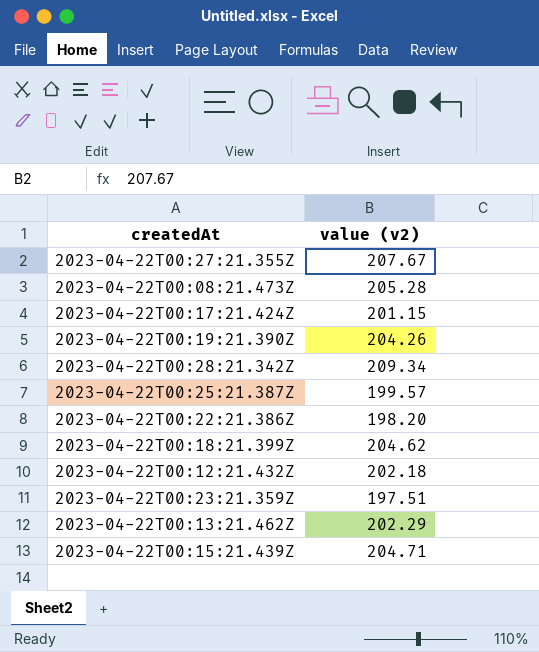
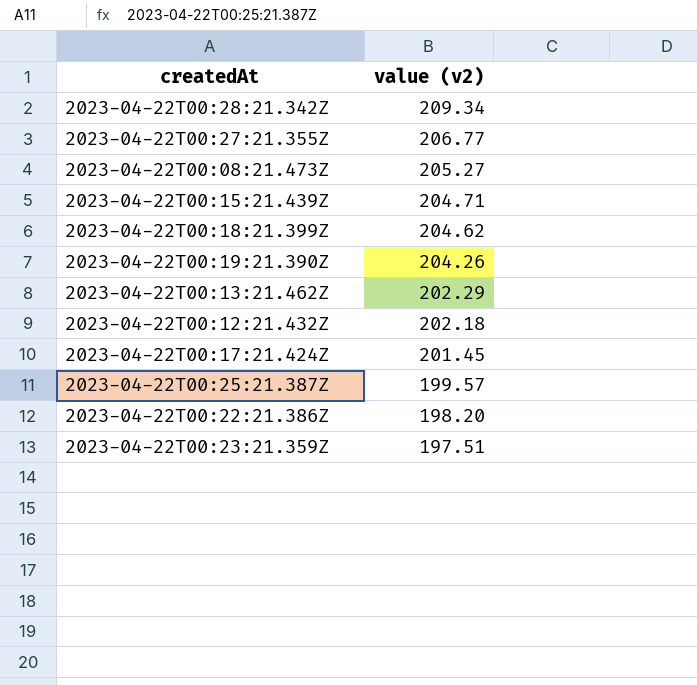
row order: none -> value (v2) descending
2023-04-22T00:27:21.355Z | value (v2): 207.67 -> 206.77
2023-04-22T00:08:21.473Z | value (v2): 205.28 -> 205.27
2023-04-22T00:17:21.424Z | value (v2): 201.15 -> 201.45

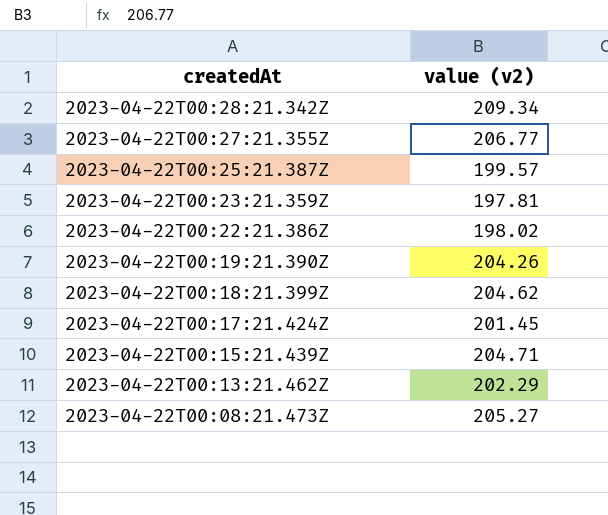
row order: value (v2) descending -> createdAt descending
row 2023-04-22T00:12:21.432Z: 202.18 -> none
2023-04-22T00:23:21.359Z | value (v2): 197.51 -> 197.81
2023-04-22T00:22:21.386Z | value (v2): 198.20 -> 198.02

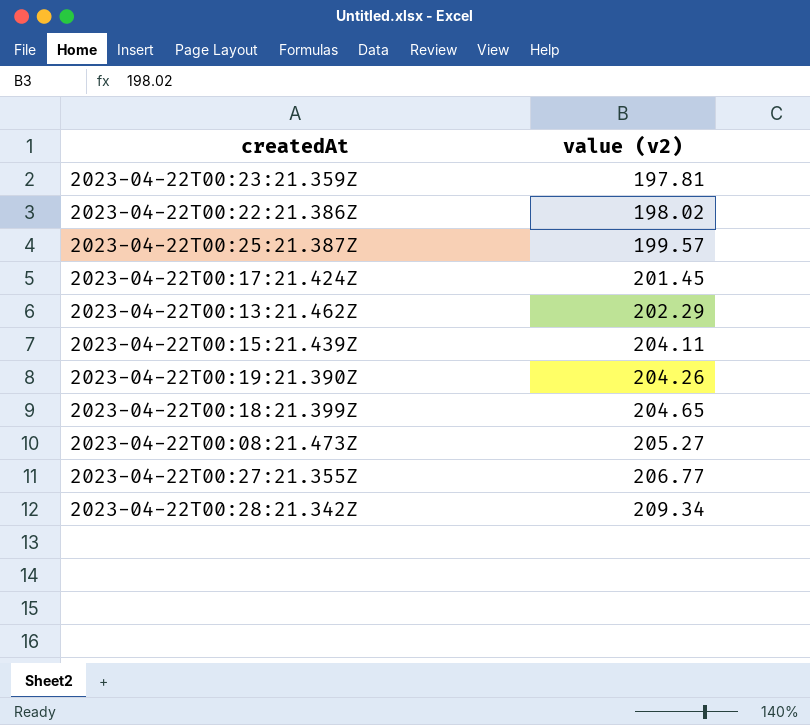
row order: createdAt descending -> value (v2) ascending
2023-04-22T00:15:21.439Z | value (v2): 204.71 -> 204.11
2023-04-22T00:18:21.399Z | value (v2): 204.62 -> 204.65

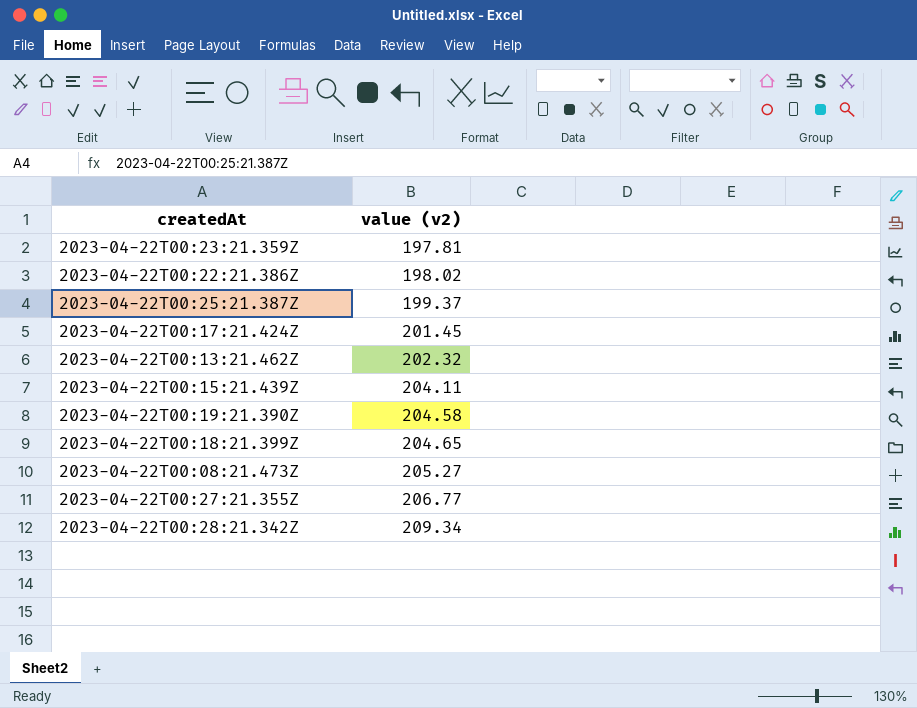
2023-04-22T00:25:21.387Z | value (v2): 199.57 -> 199.37
2023-04-22T00:13:21.462Z | value (v2): 202.29 -> 202.32
2023-04-22T00:19:21.390Z | value (v2): 204.26 -> 204.58

